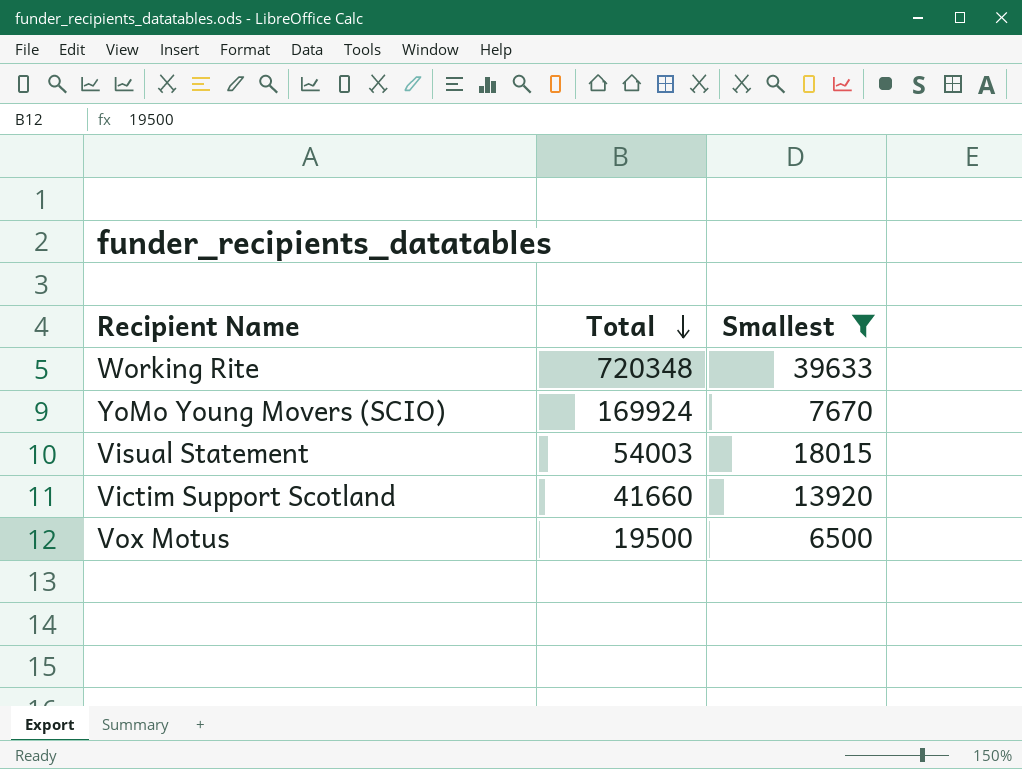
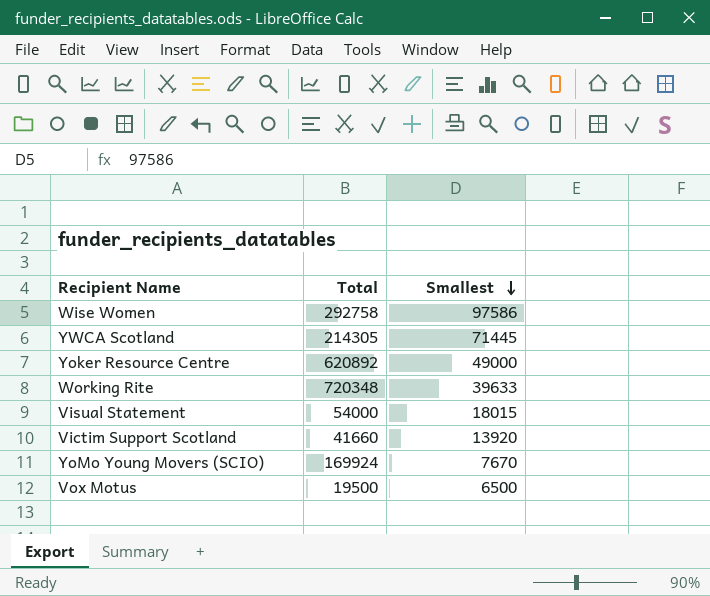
filter: Smallest <= 39633 -> none
row order: Total descending -> Smallest descending
Visual Statement | Total: 54003 -> 54000

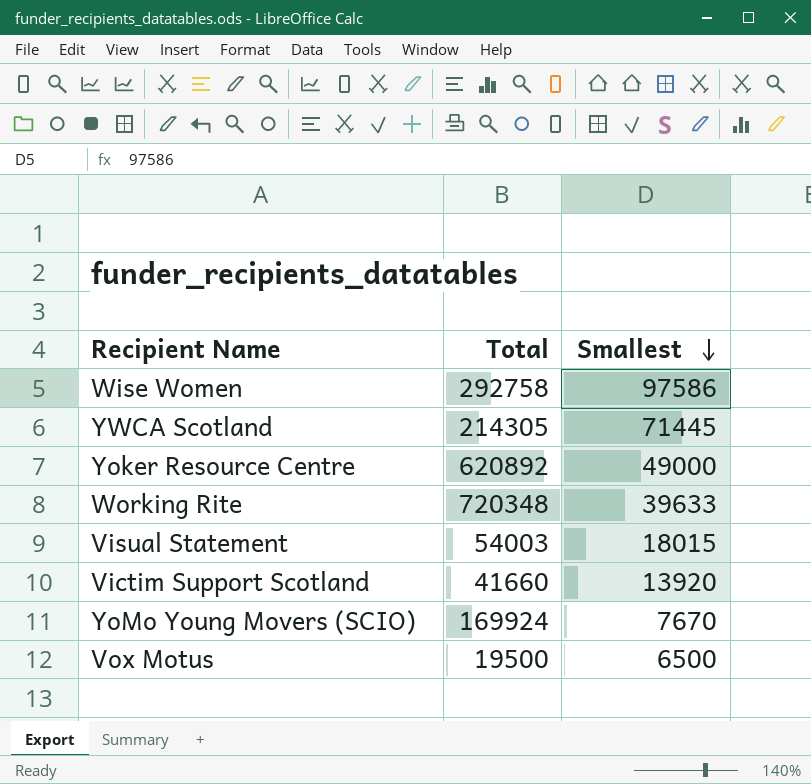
Visual Statement | Total: 54000 -> 54003

